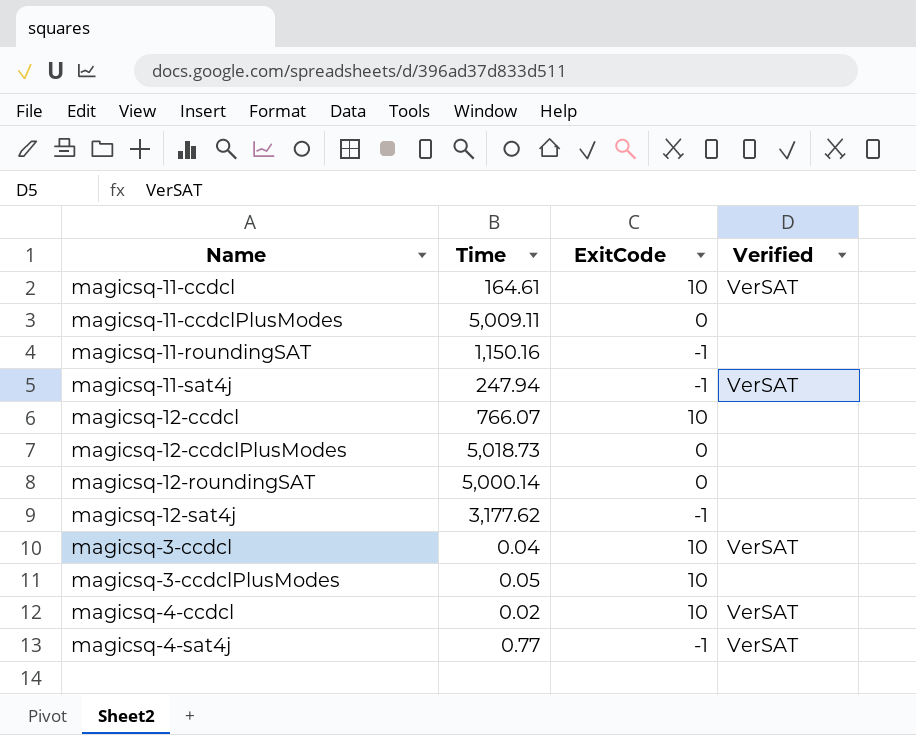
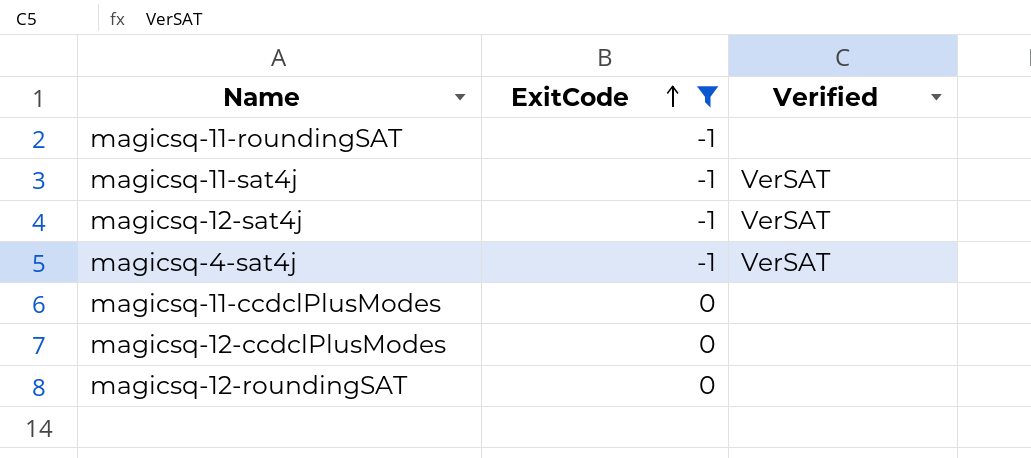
filter: none -> ExitCode != 10
row order: none -> ExitCode ascending
column Time | position: 2 -> none
magicsq-12-sat4j | Verified: none -> VerSAT

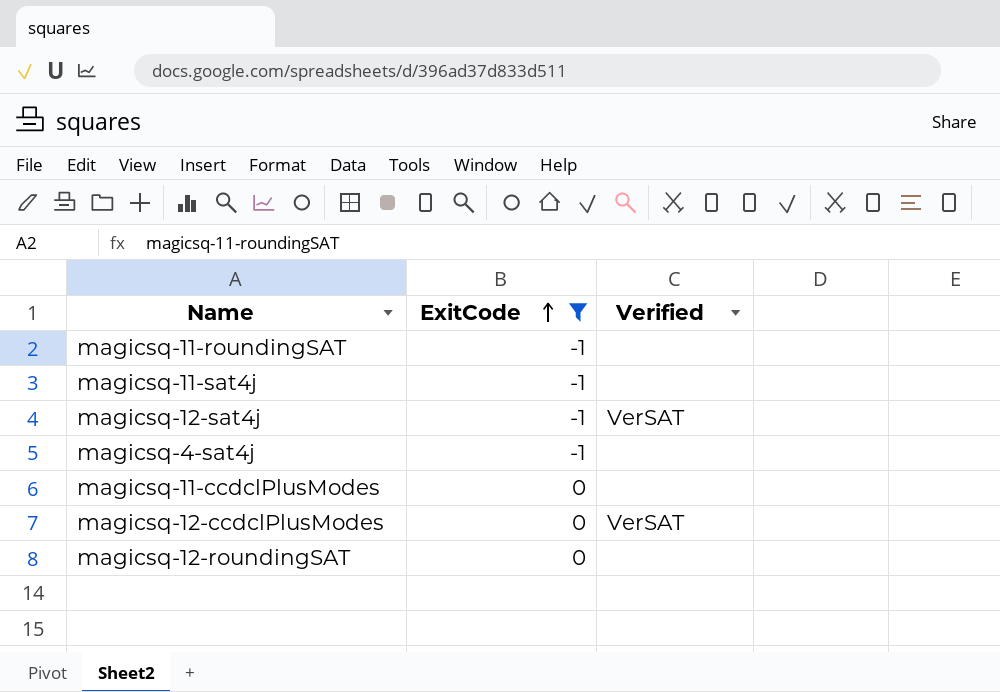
magicsq-11-sat4j | Verified: VerSAT -> none
magicsq-4-sat4j | Verified: VerSAT -> none
magicsq-12-ccdclPlusModes | Verified: none -> VerSAT

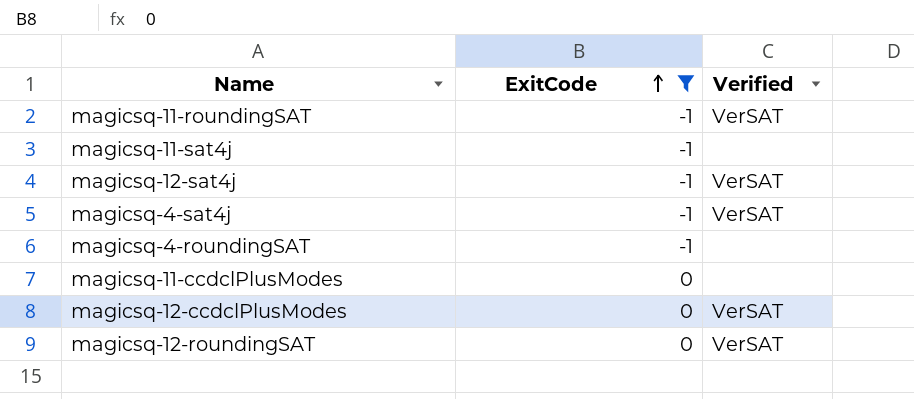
magicsq-11-roundingSAT | Verified: none -> VerSAT
magicsq-4-sat4j | Verified: none -> VerSAT
row magicsq-4-roundingSAT: none -> -1 | none
magicsq-12-roundingSAT | Verified: none -> VerSAT

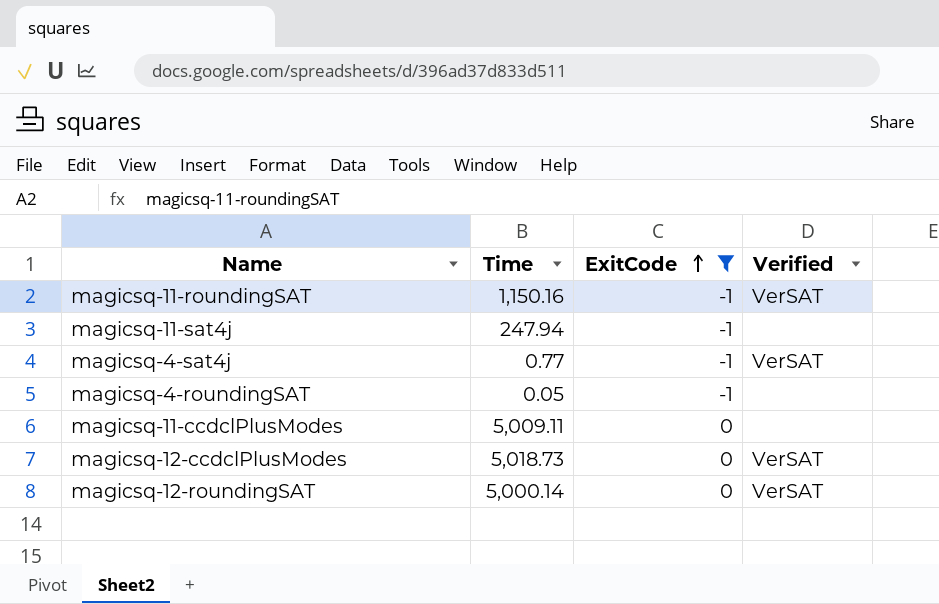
column Time | position: none -> 2
row magicsq-12-sat4j: -1 | VerSAT -> none

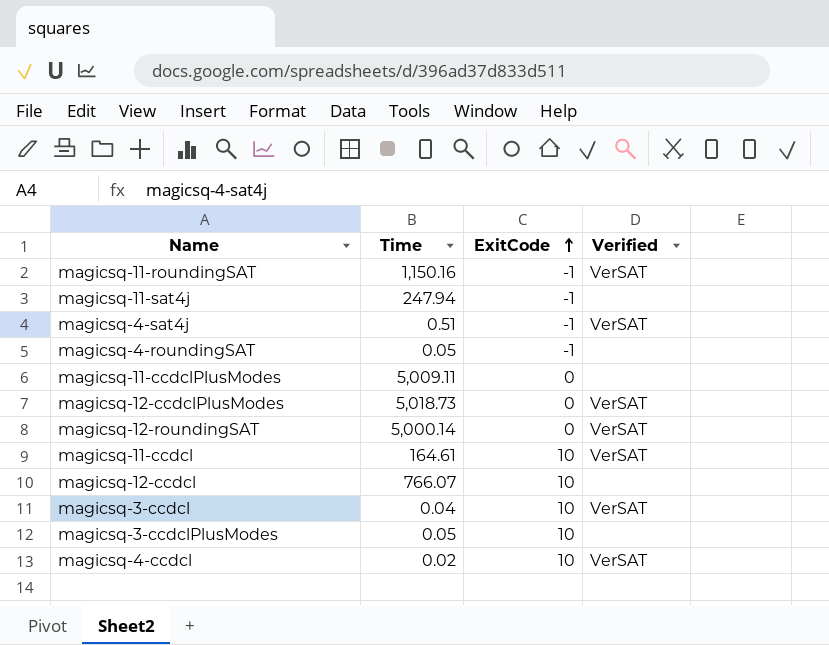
filter: ExitCode != 10 -> none
magicsq-4-sat4j | Time: 0.77 -> 0.51

